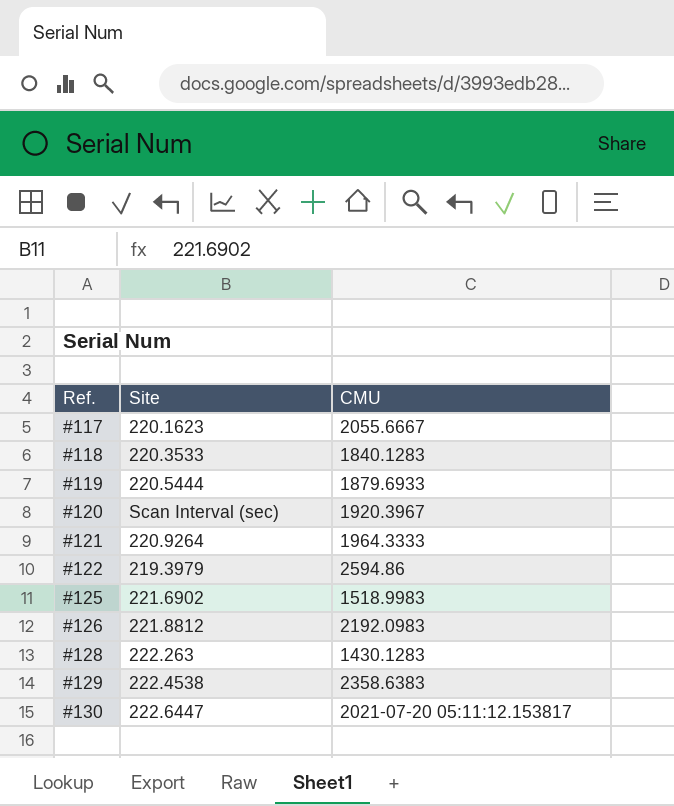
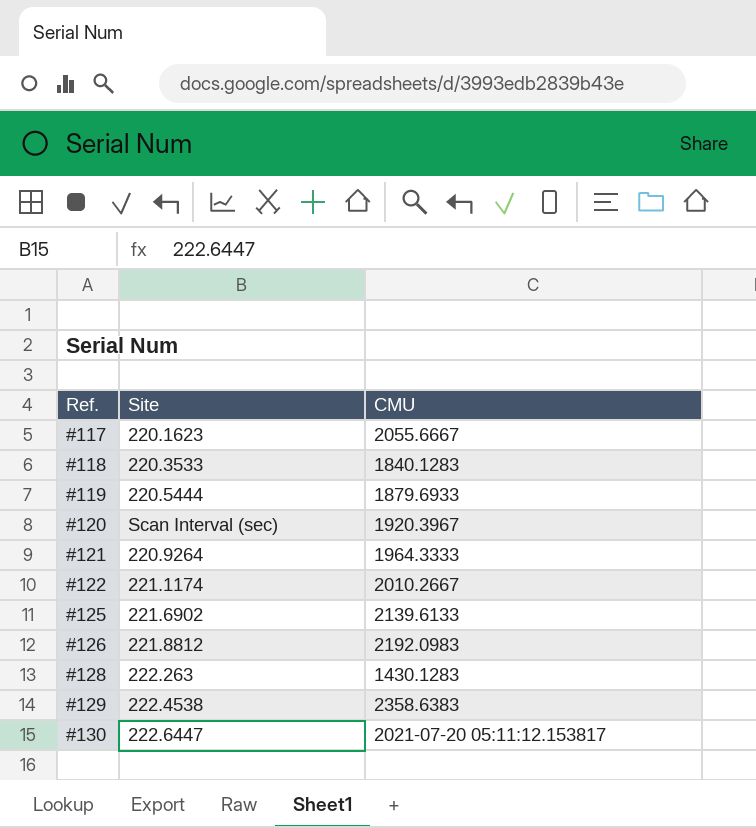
#122 | Site: 219.3979 -> 221.1174
#122 | CMU: 2594.86 -> 2010.2667
#125 | CMU: 1518.9983 -> 2139.6133

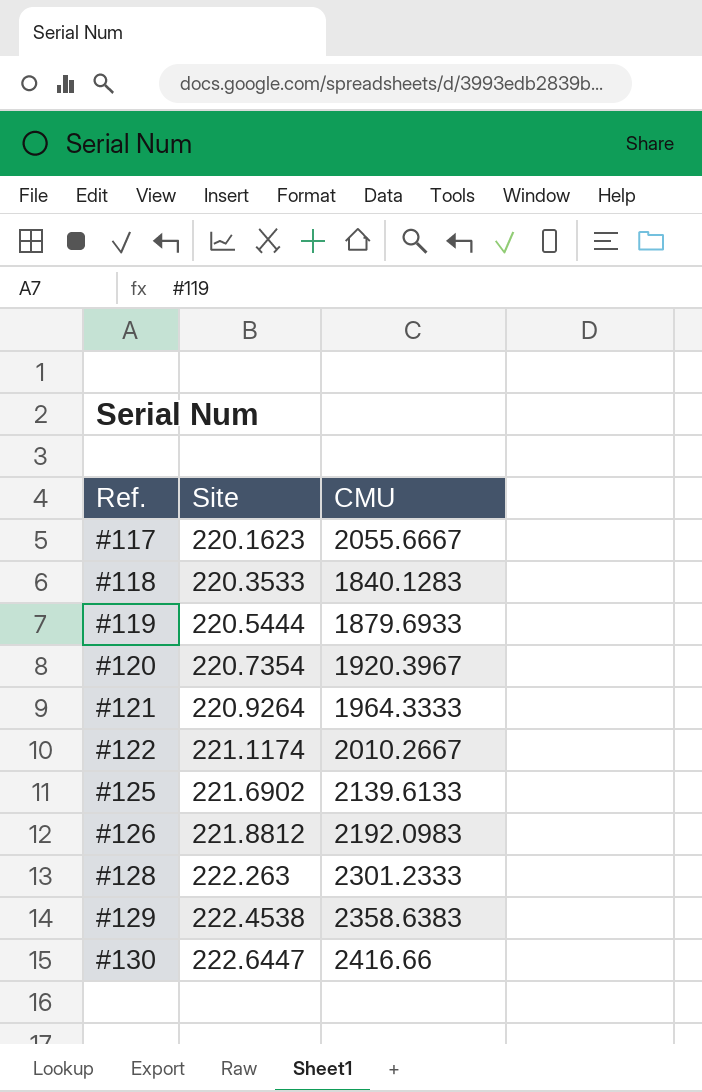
#120 | Site: Scan Interval (sec) -> 220.7354
#128 | CMU: 1430.1283 -> 2301.2333
#130 | CMU: 2021-07-20 05:11:12.153817 -> 2416.66

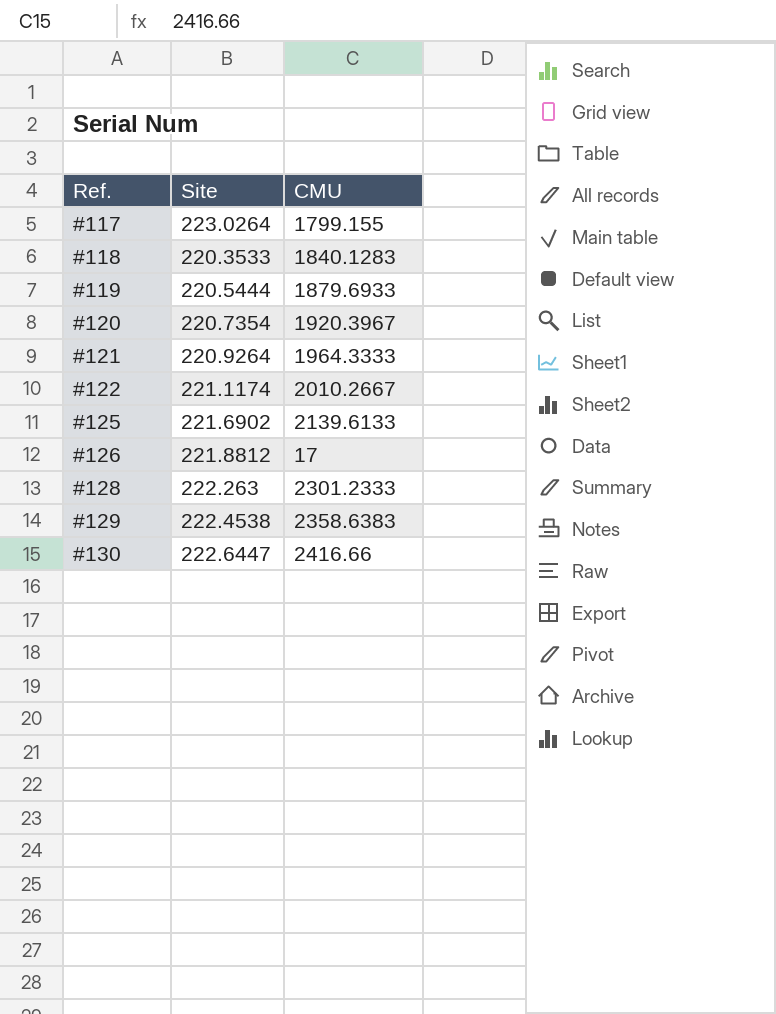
#117 | Site: 220.1623 -> 223.0264
#117 | CMU: 2055.6667 -> 1799.155
#126 | CMU: 2192.0983 -> 17

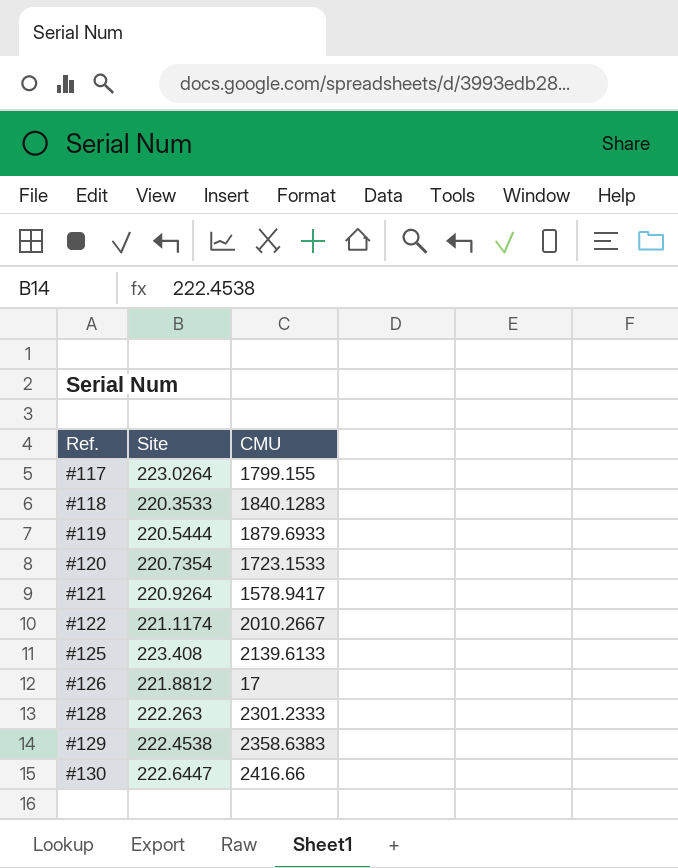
#120 | CMU: 1920.3967 -> 1723.1533
#121 | CMU: 1964.3333 -> 1578.9417
#125 | Site: 221.6902 -> 223.408

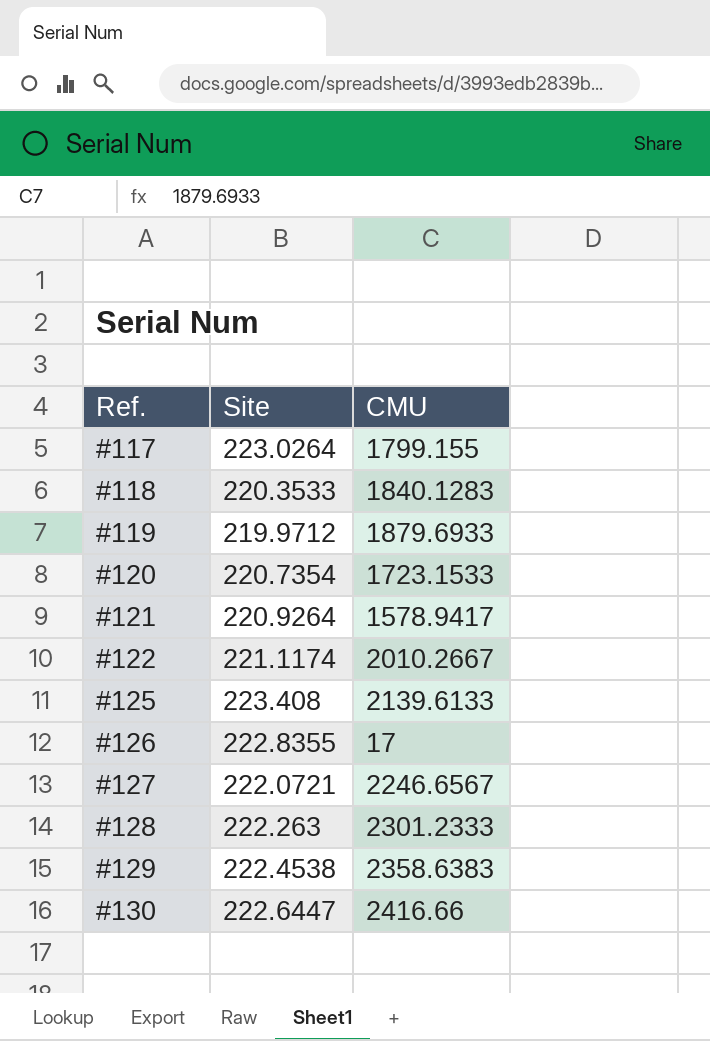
#119 | Site: 220.5444 -> 219.9712
#126 | Site: 221.8812 -> 222.8355
row #127: none -> 222.0721 | 2246.6567

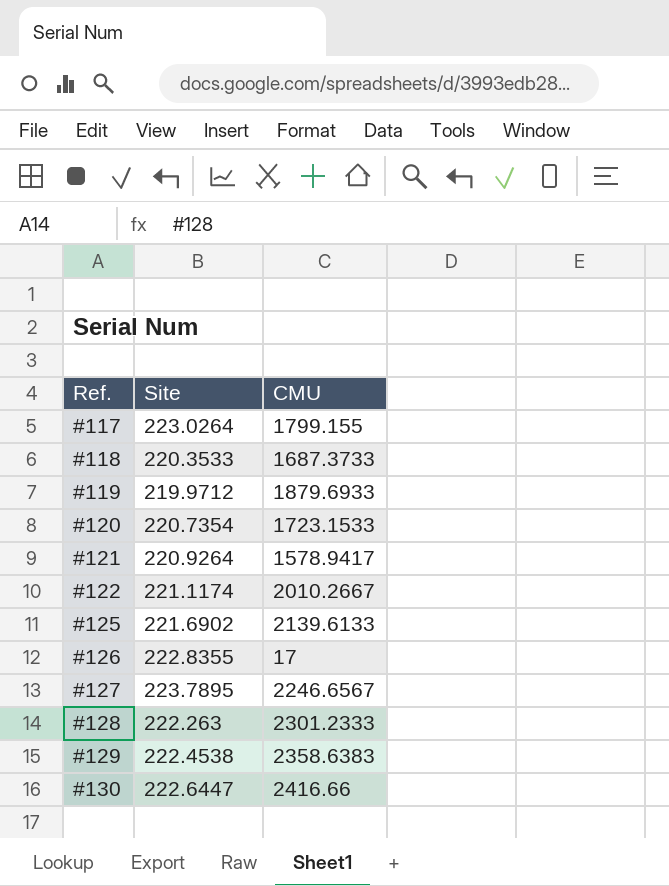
#118 | CMU: 1840.1283 -> 1687.3733
#125 | Site: 223.408 -> 221.6902
#127 | Site: 222.0721 -> 223.7895

